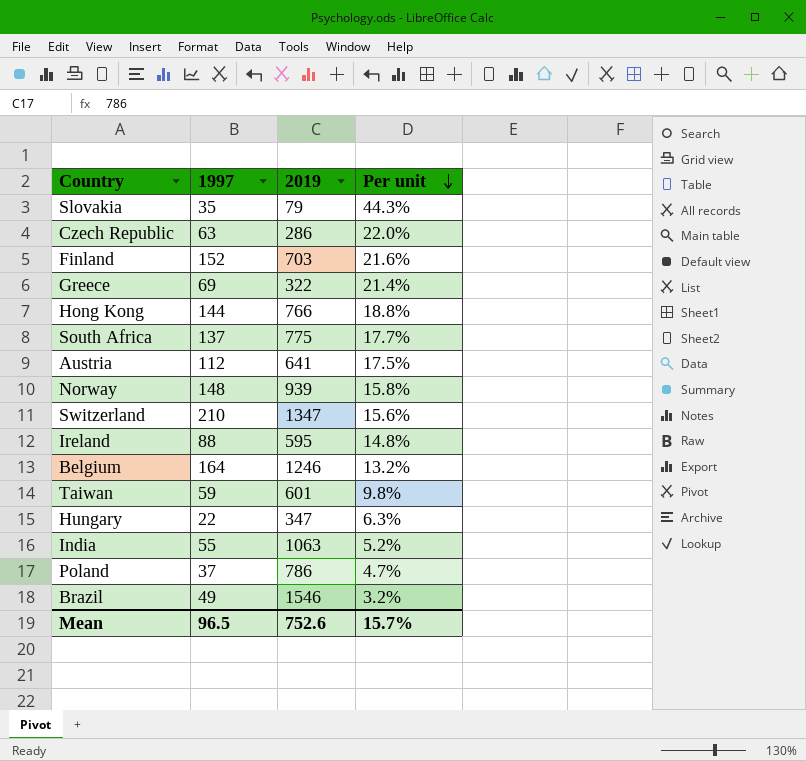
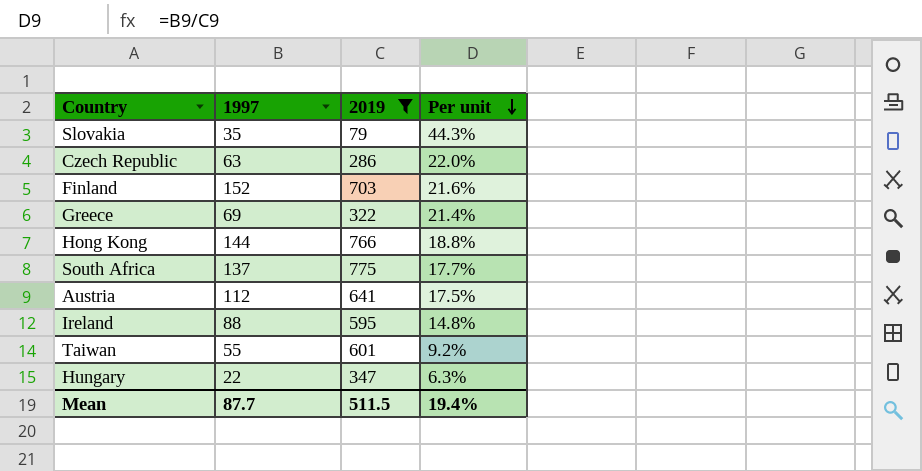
filter: none -> 2019 <= 775
Taiwan | 1997: 59 -> 55
Taiwan | Per unit: 9.8% -> 9.2%
Mean | 1997: 96.5 -> 87.7
Mean | 2019: 752.6 -> 511.5
Mean | Per unit: 15.7% -> 19.4%

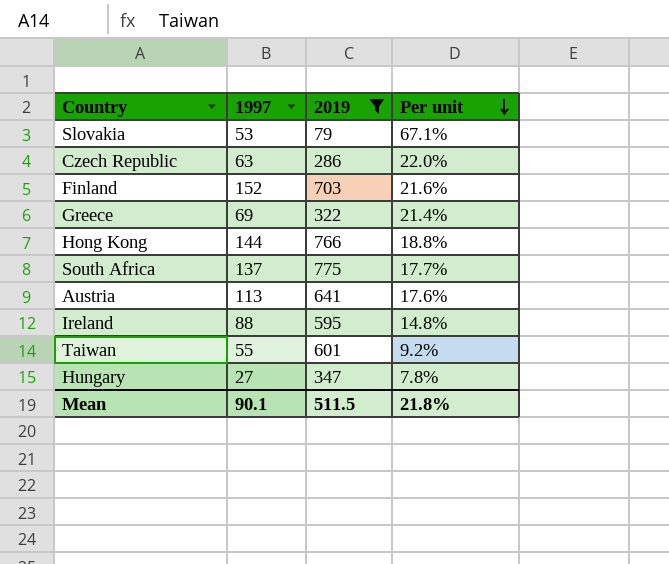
Slovakia | 1997: 35 -> 53
Slovakia | Per unit: 44.3% -> 67.1%
Austria | 1997: 112 -> 113
Austria | Per unit: 17.5% -> 17.6%
Hungary | 1997: 22 -> 27
Hungary | Per unit: 6.3% -> 7.8%
Mean | 1997: 87.7 -> 90.1
Mean | Per unit: 19.4% -> 21.8%

